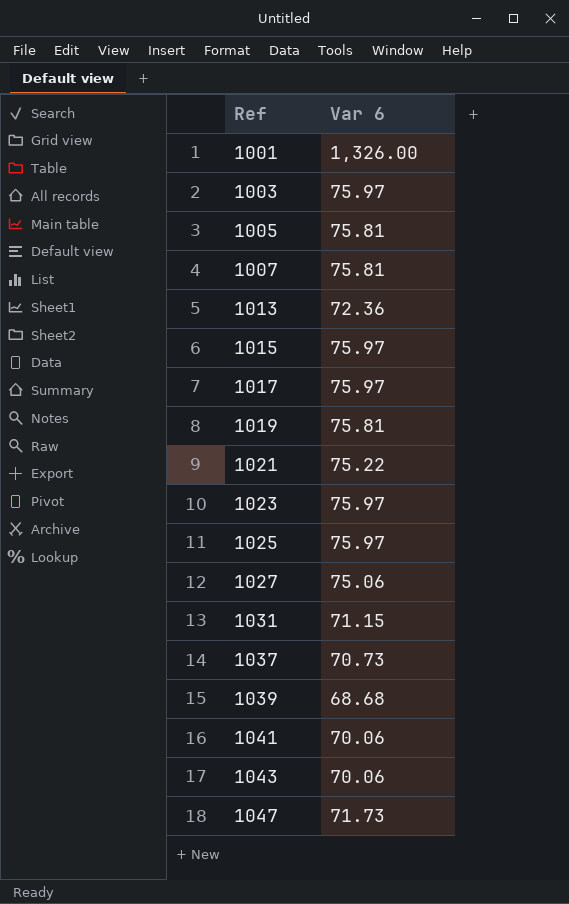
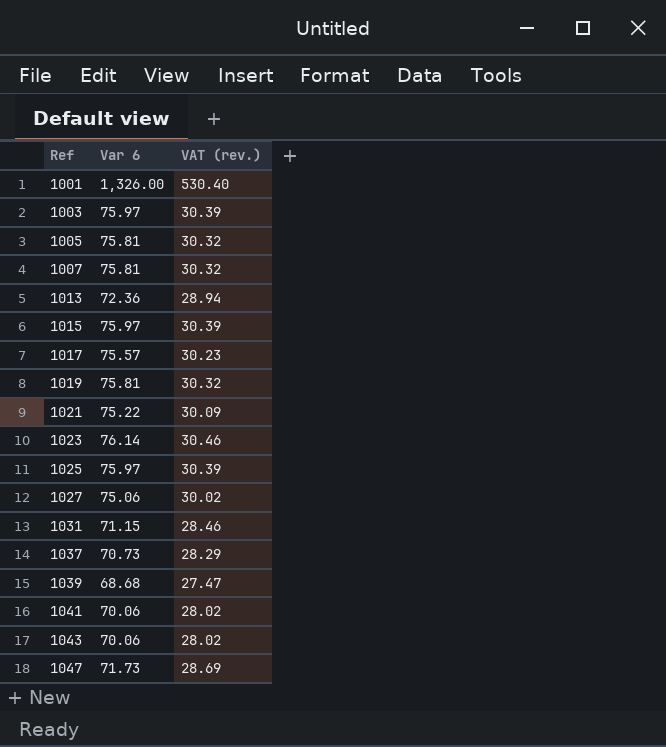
column VAT (rev.) | formula: none -> [Var 6] * 0.4
1017 | Var 6: 75.97 -> 75.57
1023 | Var 6: 75.97 -> 76.14

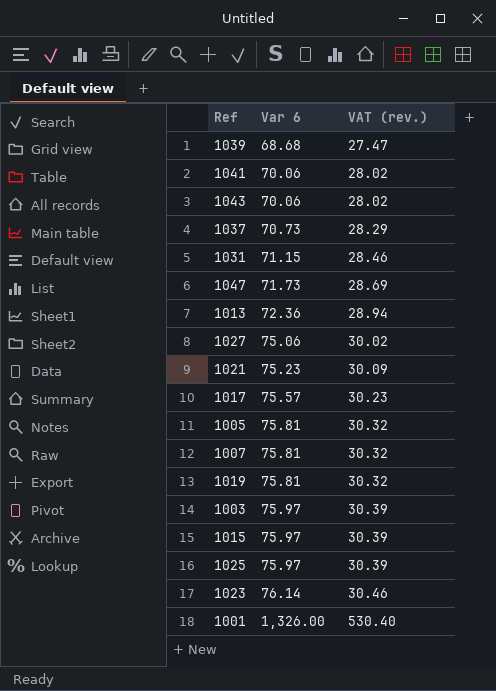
row order: Ref ascending -> Var 6 ascending
1021 | Var 6: 75.22 -> 75.23

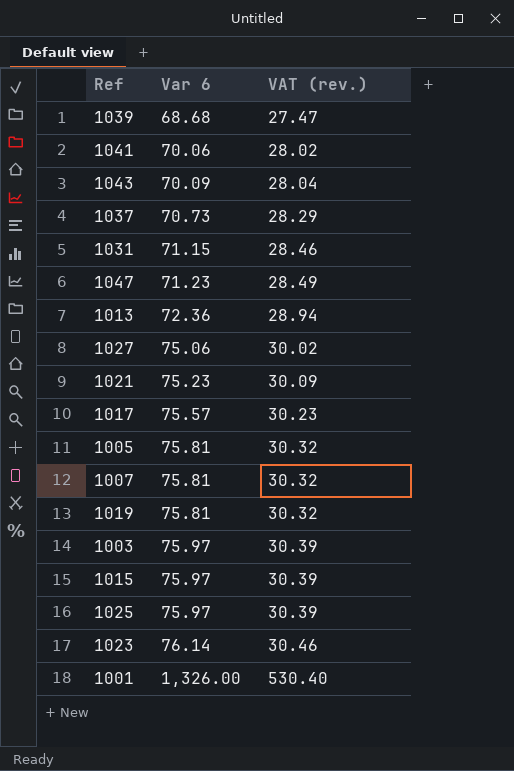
1043 | Var 6: 70.06 -> 70.09
1043 | VAT (rev.): 28.02 -> 28.04
1047 | Var 6: 71.73 -> 71.23
1047 | VAT (rev.): 28.69 -> 28.49

